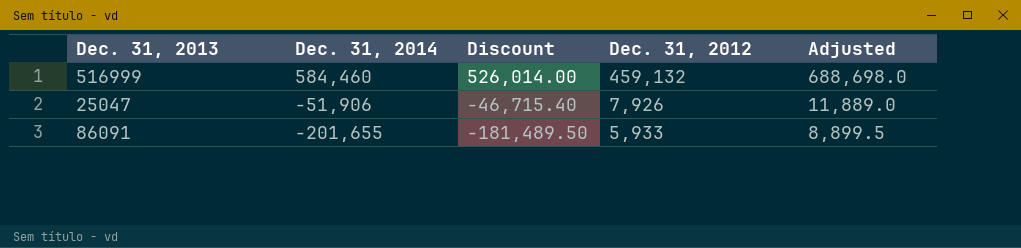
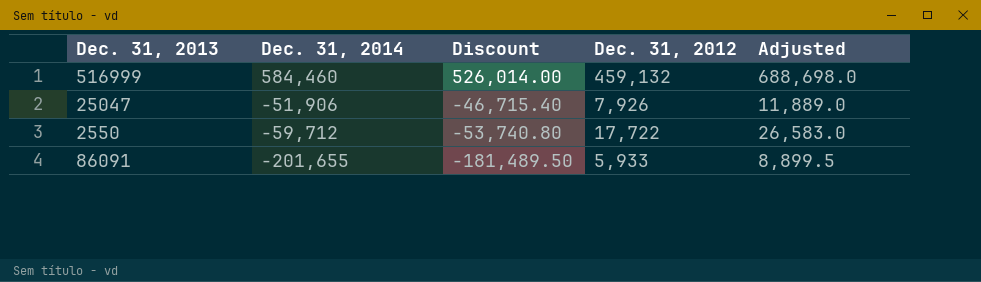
row 2550: none -> -59,712 | -53,740.80 | 17,722 | 26,583.0

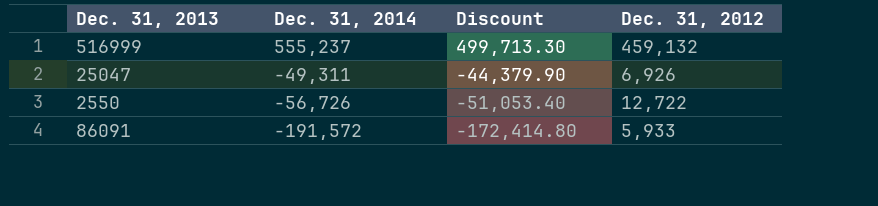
column Adjusted | formula: [Dec. 31, 2012] * 1.5 -> none
516999 | Dec. 31, 2014: 584,460 -> 555,237
516999 | Discount: 526,014.00 -> 499,713.30
25047 | Dec. 31, 2014: -51,906 -> -49,311
25047 | Discount: -46,715.40 -> -44,379.90
25047 | Dec. 31, 2012: 7,926 -> 6,926
2550 | Dec. 31, 2014: -59,712 -> -56,726
2550 | Discount: -53,740.80 -> -51,053.40
2550 | Dec. 31, 2012: 17,722 -> 12,722
86091 | Dec. 31, 2014: -201,655 -> -191,572
86091 | Discount: -181,489.50 -> -172,414.80

